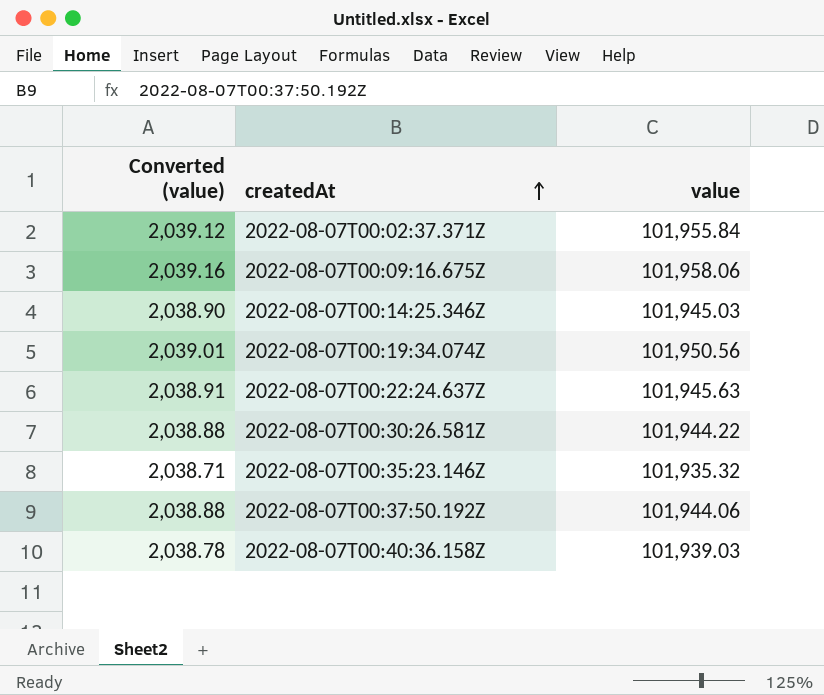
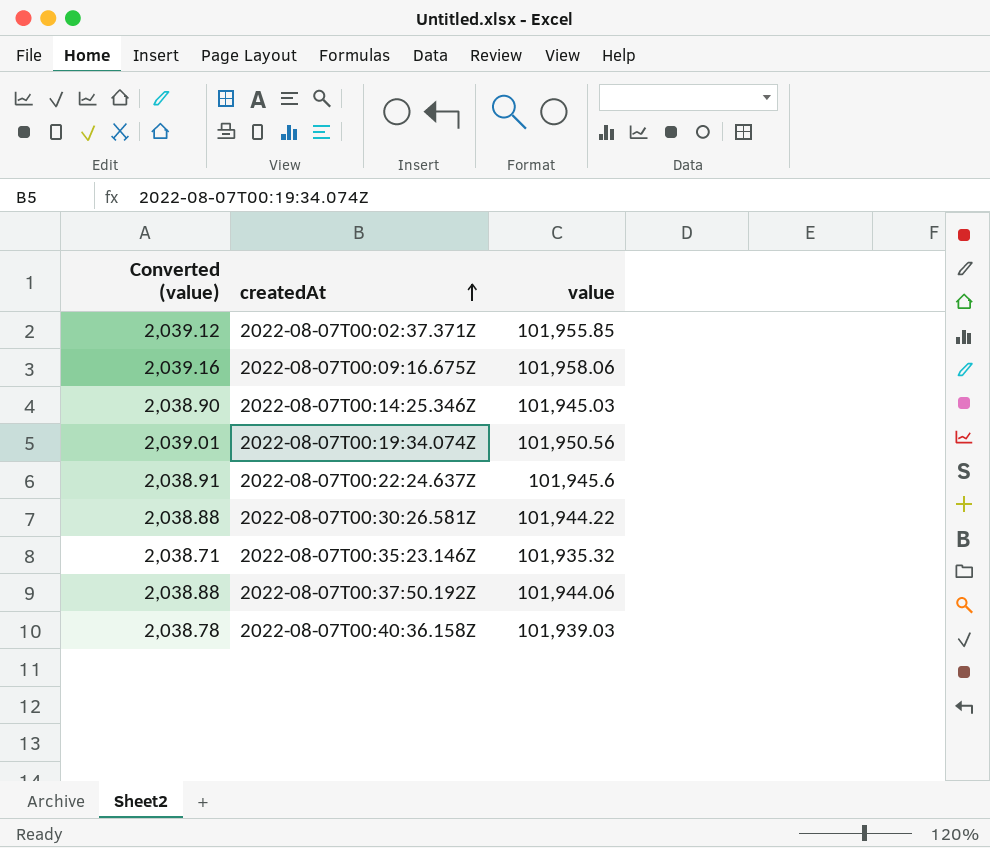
2022-08-07T00:02:37.371Z | value: 101,955.84 -> 101,955.85
2022-08-07T00:22:24.637Z | value: 101,945.63 -> 101,945.6

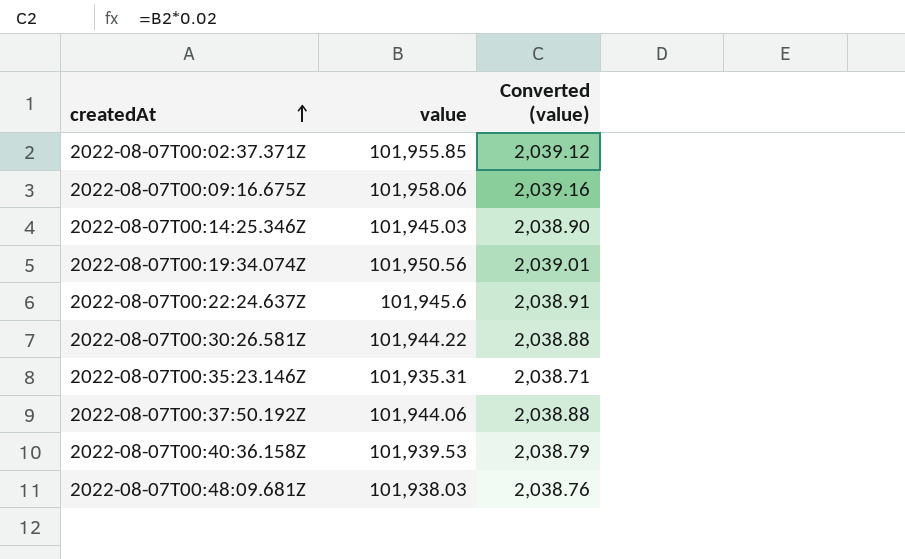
column Converted (value) | position: 1 -> 3
2022-08-07T00:35:23.146Z | value: 101,935.32 -> 101,935.31
2022-08-07T00:40:36.158Z | value: 101,939.03 -> 101,939.53
2022-08-07T00:40:36.158Z | Converted (value): 2,038.78 -> 2,038.79
row 2022-08-07T00:48:09.681Z: none -> 101,938.03 | 2,038.76

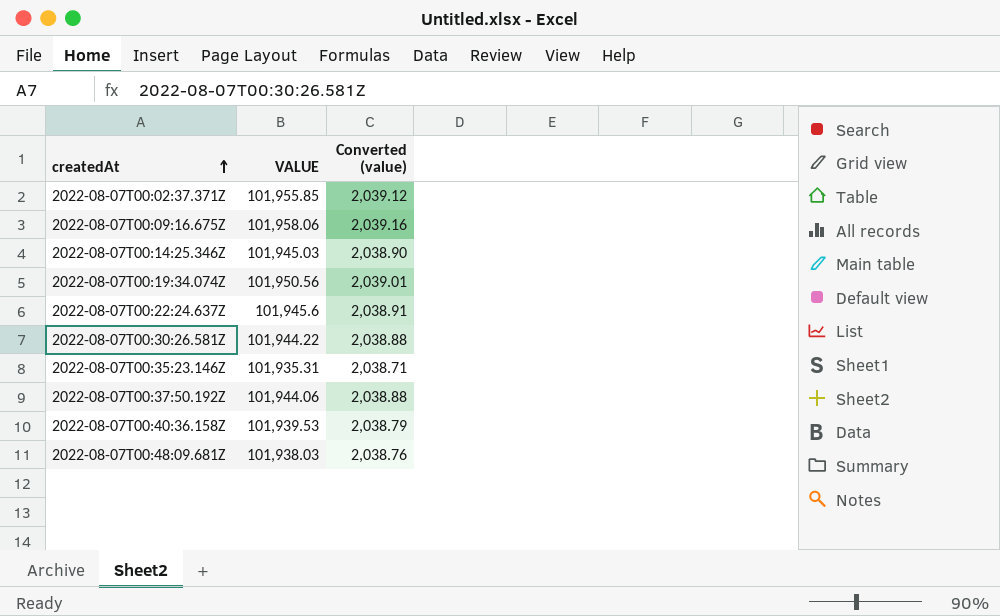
column name: value -> VALUE

